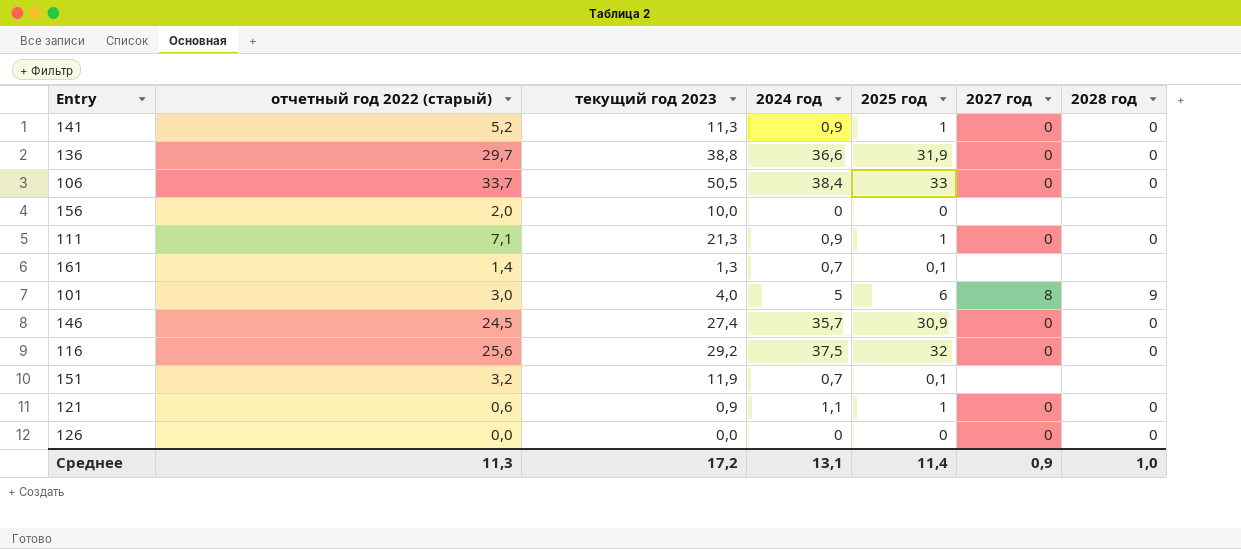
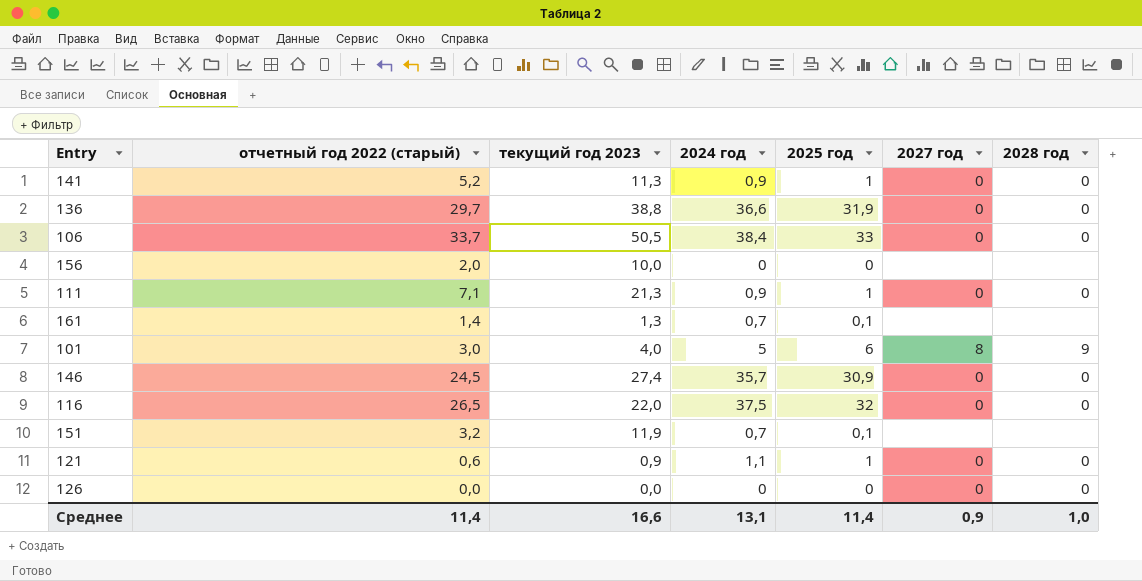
116 | отчетный год 2022 (старый): 25,6 -> 26,5
116 | текущий год 2023: 29,2 -> 22,0
Среднее | отчетный год 2022 (старый): 11,3 -> 11,4
Среднее | текущий год 2023: 17,2 -> 16,6

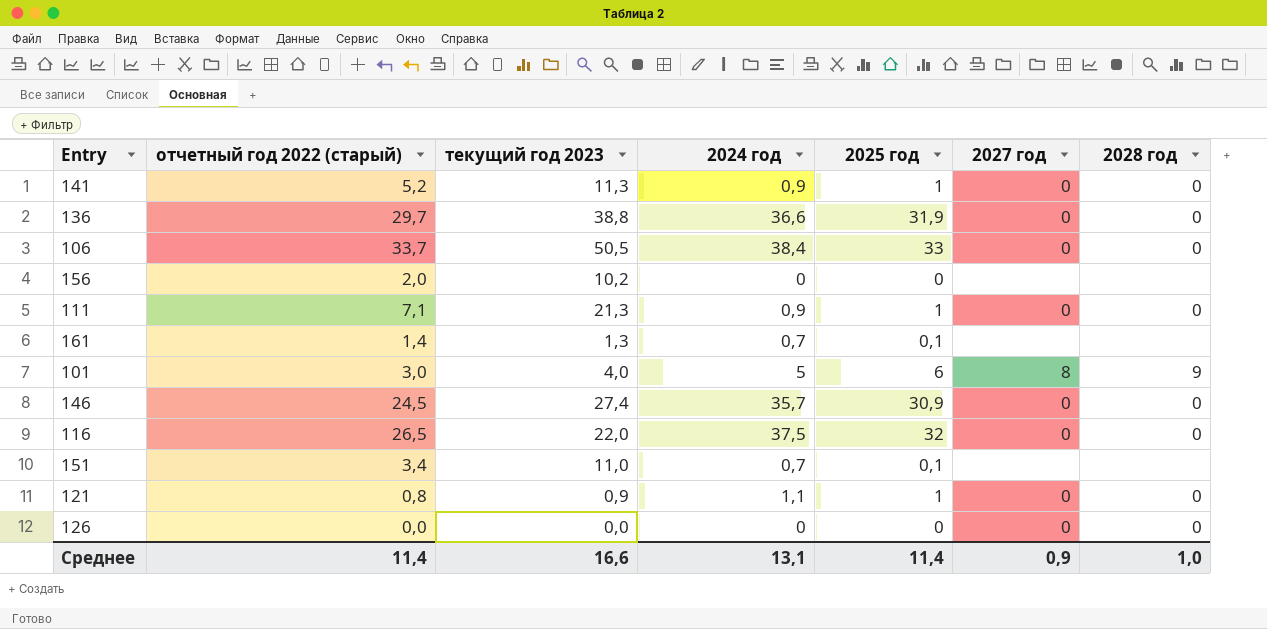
156 | текущий год 2023: 10,0 -> 10,2
151 | отчетный год 2022 (старый): 3,2 -> 3,4
151 | текущий год 2023: 11,9 -> 11,0
121 | отчетный год 2022 (старый): 0,6 -> 0,8

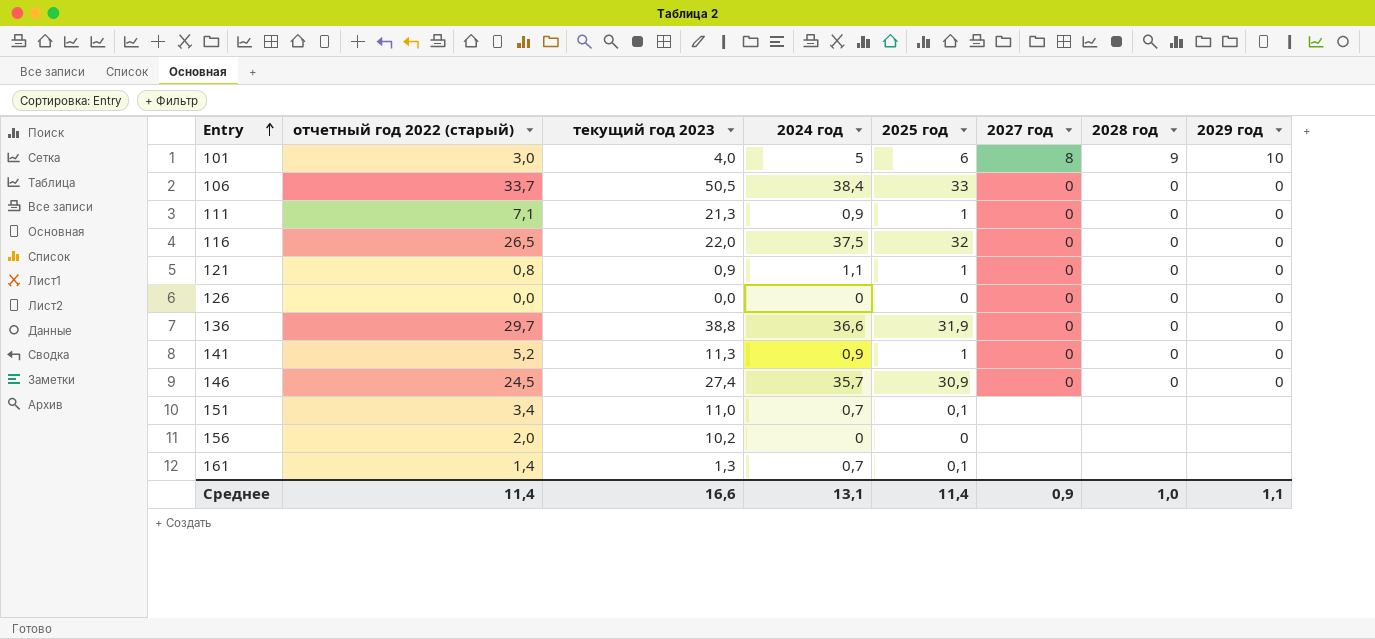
row order: none -> Entry ascending
column 2029 год | position: none -> 8

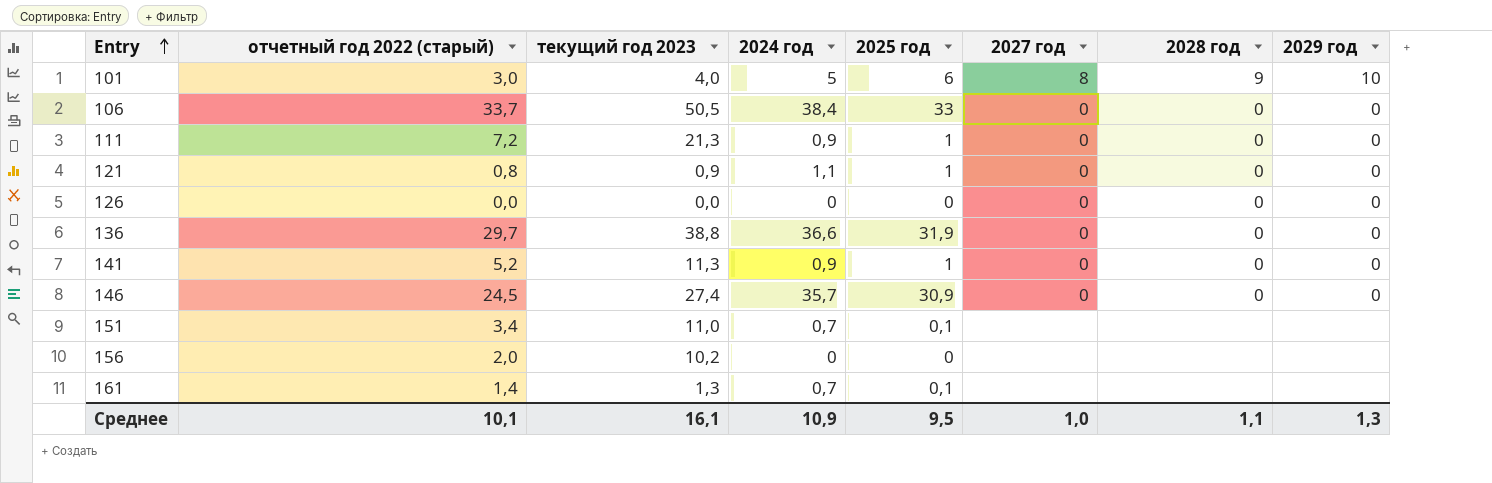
row 116: 26,5 | 22,0 | 37,5 | 32 | 0 | 0 | 0 -> none
111 | отчетный год 2022 (старый): 7,1 -> 7,2
Среднее | отчетный год 2022 (старый): 11,4 -> 10,1
Среднее | текущий год 2023: 16,6 -> 16,1
Среднее | 2024 год: 13,1 -> 10,9
Среднее | 2025 год: 11,4 -> 9,5
Среднее | 2027 год: 0,9 -> 1,0
Среднее | 2028 год: 1,0 -> 1,1
Среднее | 2029 год: 1,1 -> 1,3

